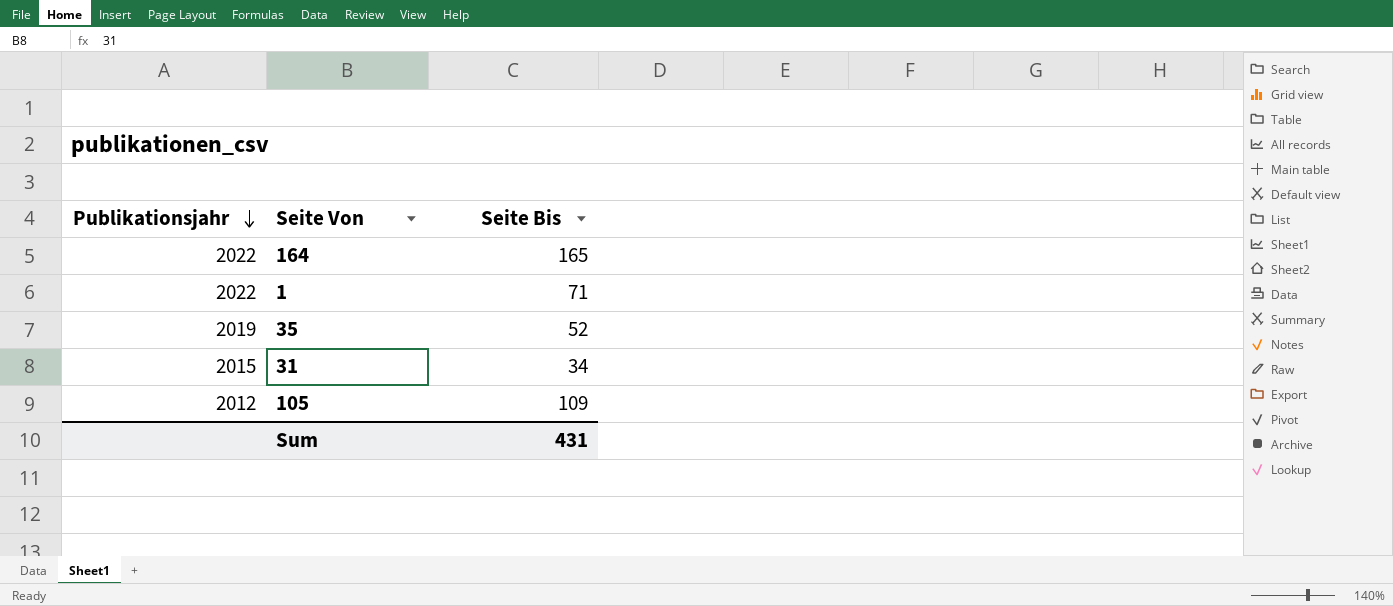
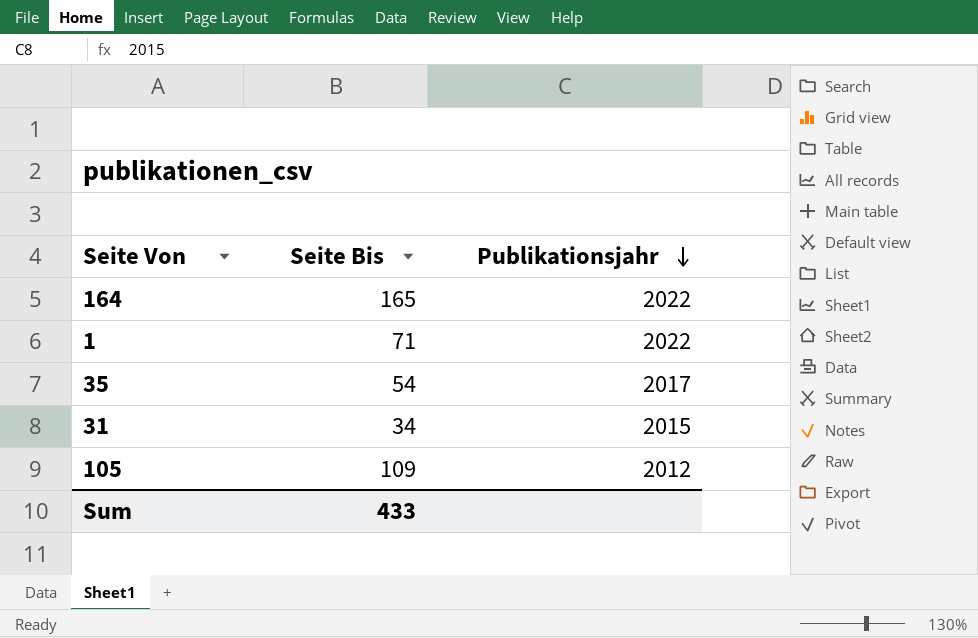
column Publikationsjahr | position: 1 -> 3
35 | Seite Bis: 52 -> 54
35 | Publikationsjahr: 2019 -> 2017
Sum | Seite Bis: 431 -> 433

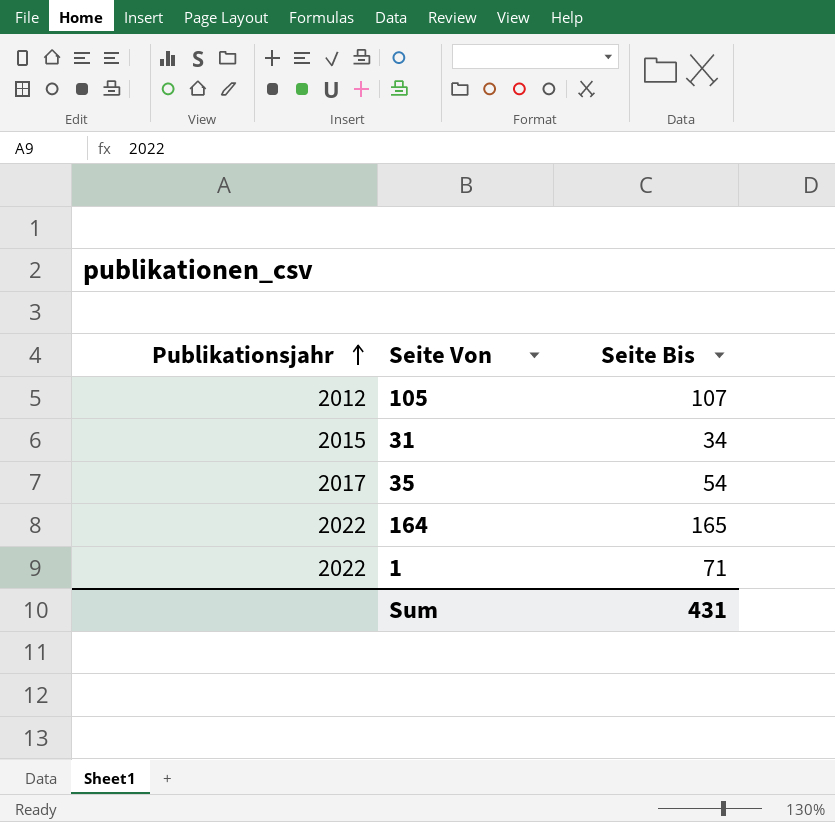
row order: Publikationsjahr descending -> Publikationsjahr ascending
column Publikationsjahr | position: 3 -> 1
105 | Seite Bis: 109 -> 107
Sum | Seite Bis: 433 -> 431

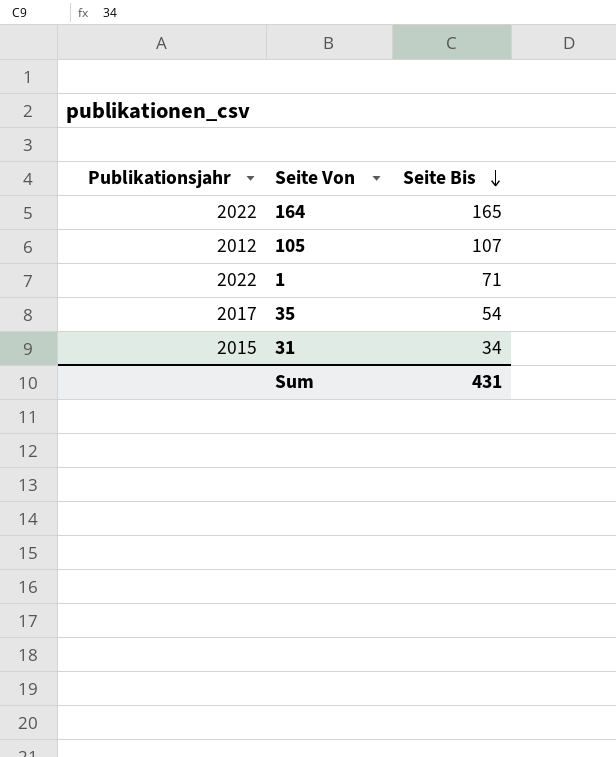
row order: Publikationsjahr ascending -> Seite Bis descending

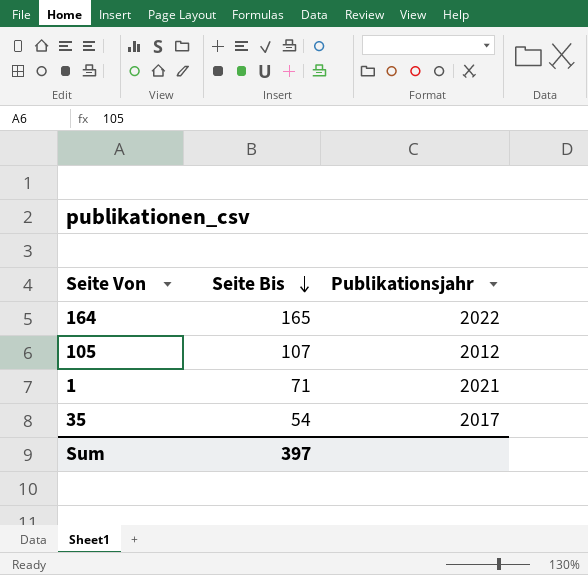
column Publikationsjahr | position: 1 -> 3
row 31: 2015 | 34 -> none
1 | Publikationsjahr: 2022 -> 2021
Sum | Seite Bis: 431 -> 397

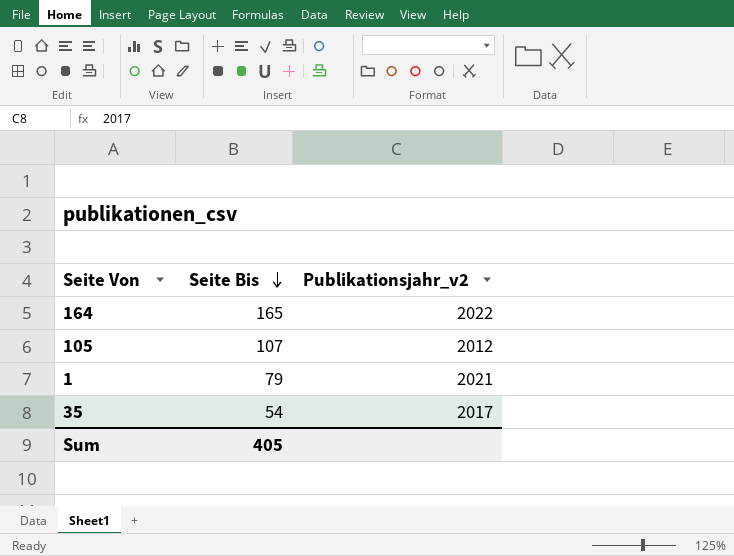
column name: Publikationsjahr -> Publikationsjahr_v2
1 | Seite Bis: 71 -> 79
Sum | Seite Bis: 397 -> 405

